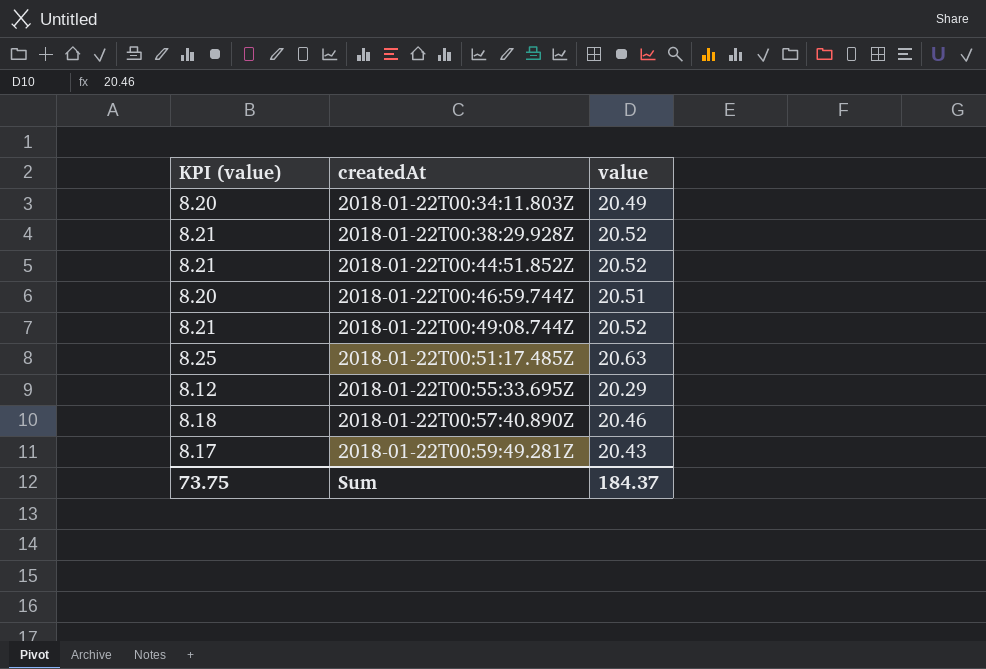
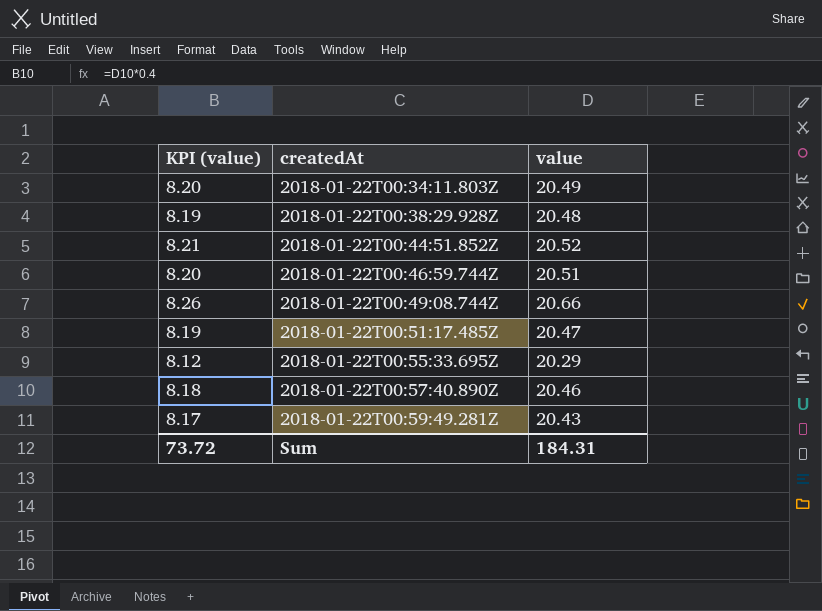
2018-01-22T00:38:29.928Z | KPI (value): 8.21 -> 8.19
2018-01-22T00:38:29.928Z | value: 20.52 -> 20.48
2018-01-22T00:49:08.744Z | KPI (value): 8.21 -> 8.26
2018-01-22T00:49:08.744Z | value: 20.52 -> 20.66
2018-01-22T00:51:17.485Z | KPI (value): 8.25 -> 8.19
2018-01-22T00:51:17.485Z | value: 20.63 -> 20.47
Sum | KPI (value): 73.75 -> 73.72
Sum | value: 184.37 -> 184.31

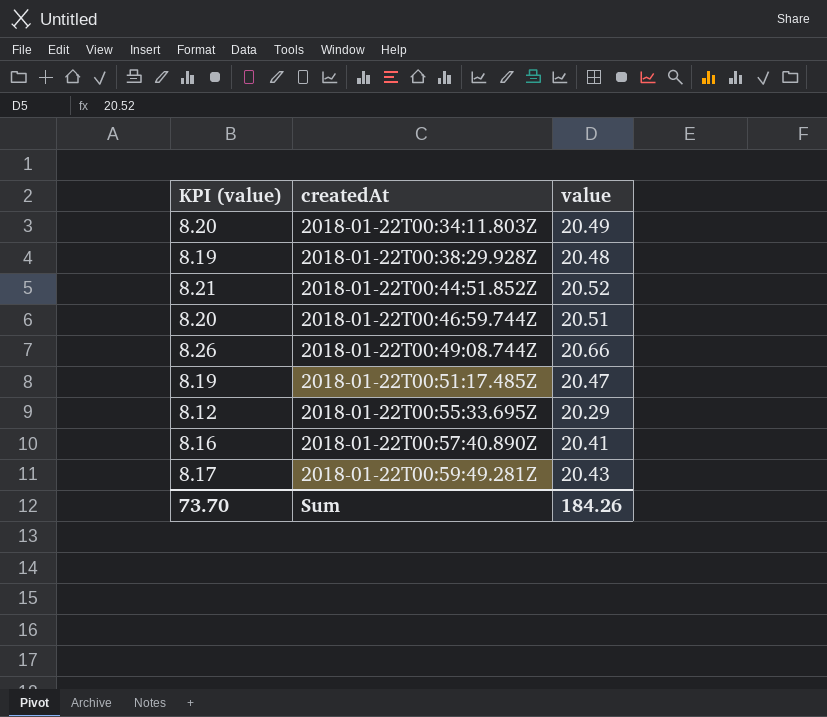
2018-01-22T00:57:40.890Z | KPI (value): 8.18 -> 8.16
2018-01-22T00:57:40.890Z | value: 20.46 -> 20.41
Sum | KPI (value): 73.72 -> 73.70
Sum | value: 184.31 -> 184.26

